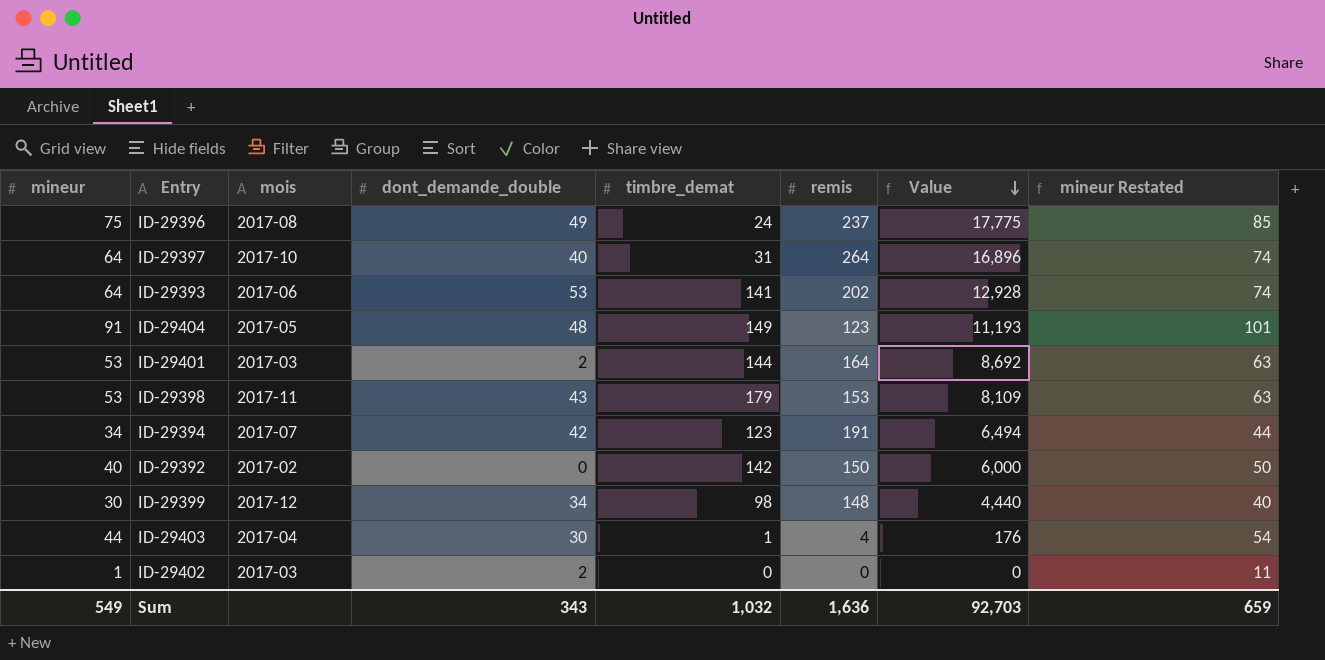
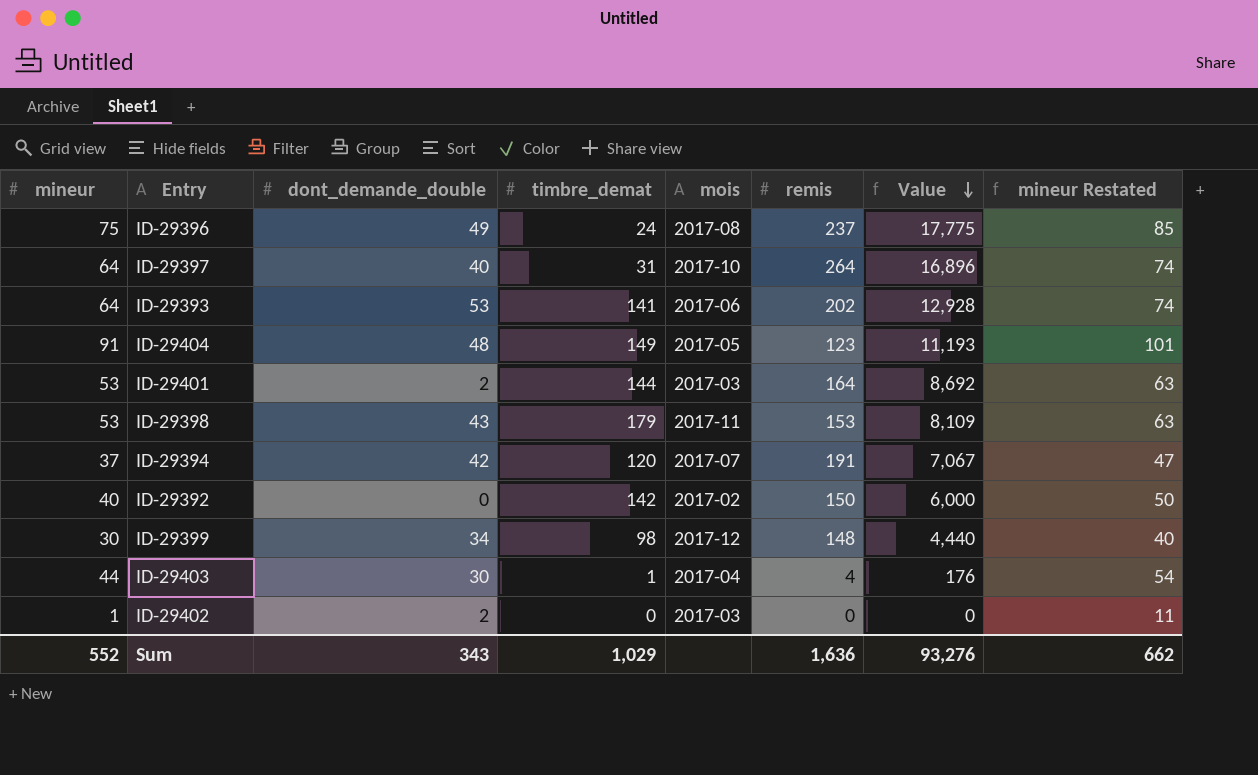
column mois | position: 3 -> 5
ID-29394 | mineur: 34 -> 37
ID-29394 | timbre_demat: 123 -> 120
ID-29394 | Value: 6,494 -> 7,067
ID-29394 | mineur Restated: 44 -> 47
Sum | mineur: 549 -> 552
Sum | timbre_demat: 1,032 -> 1,029
Sum | Value: 92,703 -> 93,276
Sum | mineur Restated: 659 -> 662

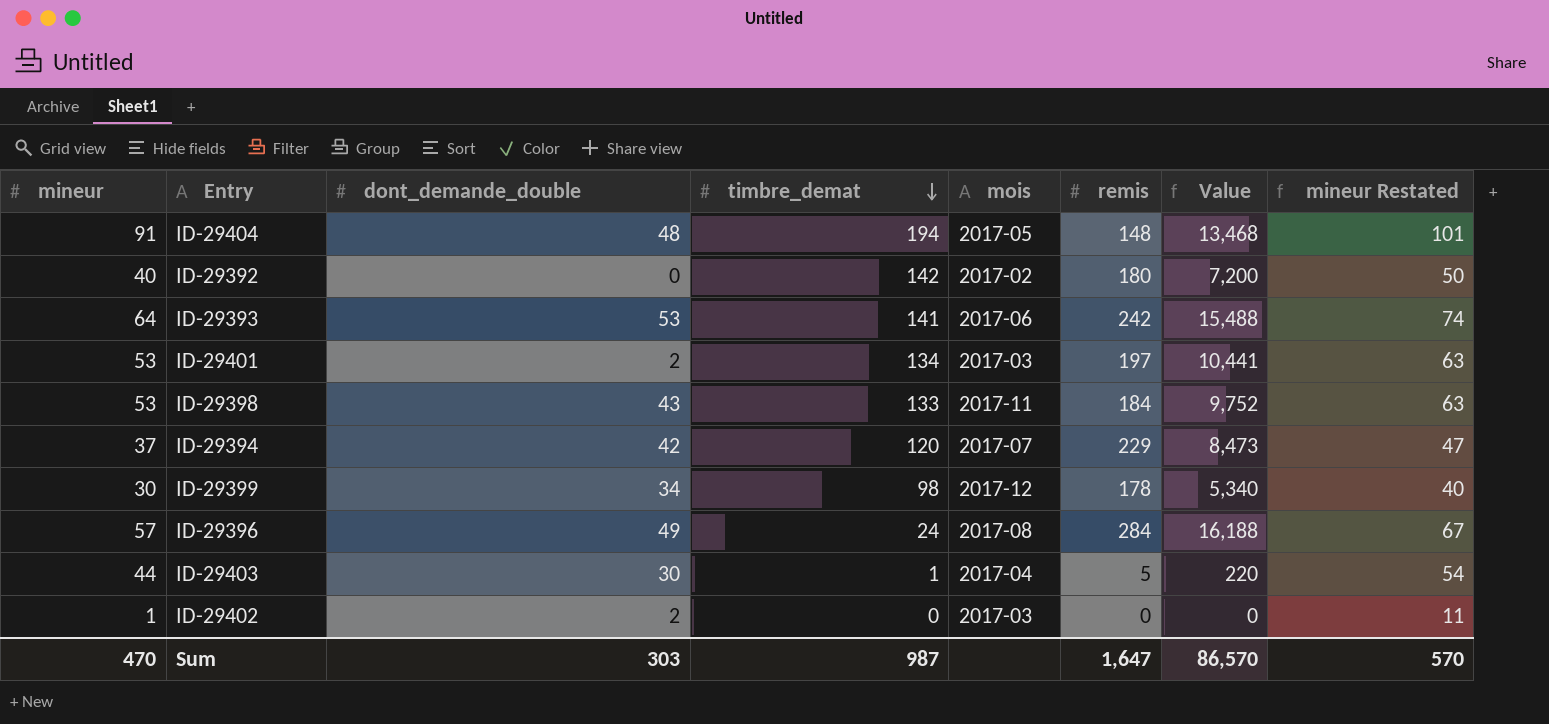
row order: Value descending -> timbre_demat descending
row ID-29397: 64 | 40 | 31 | 2017-10 | 264 | 16,896 | 74 -> none
ID-29404 | timbre_demat: 149 -> 194
ID-29404 | remis: 123 -> 148
ID-29404 | Value: 11,193 -> 13,468
ID-29392 | remis: 150 -> 180
ID-29392 | Value: 6,000 -> 7,200
ID-29393 | remis: 202 -> 242
ID-29393 | Value: 12,928 -> 15,488
ID-29401 | timbre_demat: 144 -> 134
ID-29401 | remis: 164 -> 197
ID-29401 | Value: 8,692 -> 10,441
ID-29398 | timbre_demat: 179 -> 133
ID-29398 | remis: 153 -> 184
ID-29398 | Value: 8,109 -> 9,752
ID-29394 | remis: 191 -> 229
ID-29394 | Value: 7,067 -> 8,473
ID-29399 | remis: 148 -> 178
ID-29399 | Value: 4,440 -> 5,340
ID-29396 | mineur: 75 -> 57
ID-29396 | remis: 237 -> 284
ID-29396 | Value: 17,775 -> 16,188
ID-29396 | mineur Restated: 85 -> 67
ID-29403 | remis: 4 -> 5
ID-29403 | Value: 176 -> 220
Sum | mineur: 552 -> 470
Sum | dont_demande_double: 343 -> 303
Sum | timbre_demat: 1,029 -> 987
Sum | remis: 1,636 -> 1,647
Sum | Value: 93,276 -> 86,570
Sum | mineur Restated: 662 -> 570

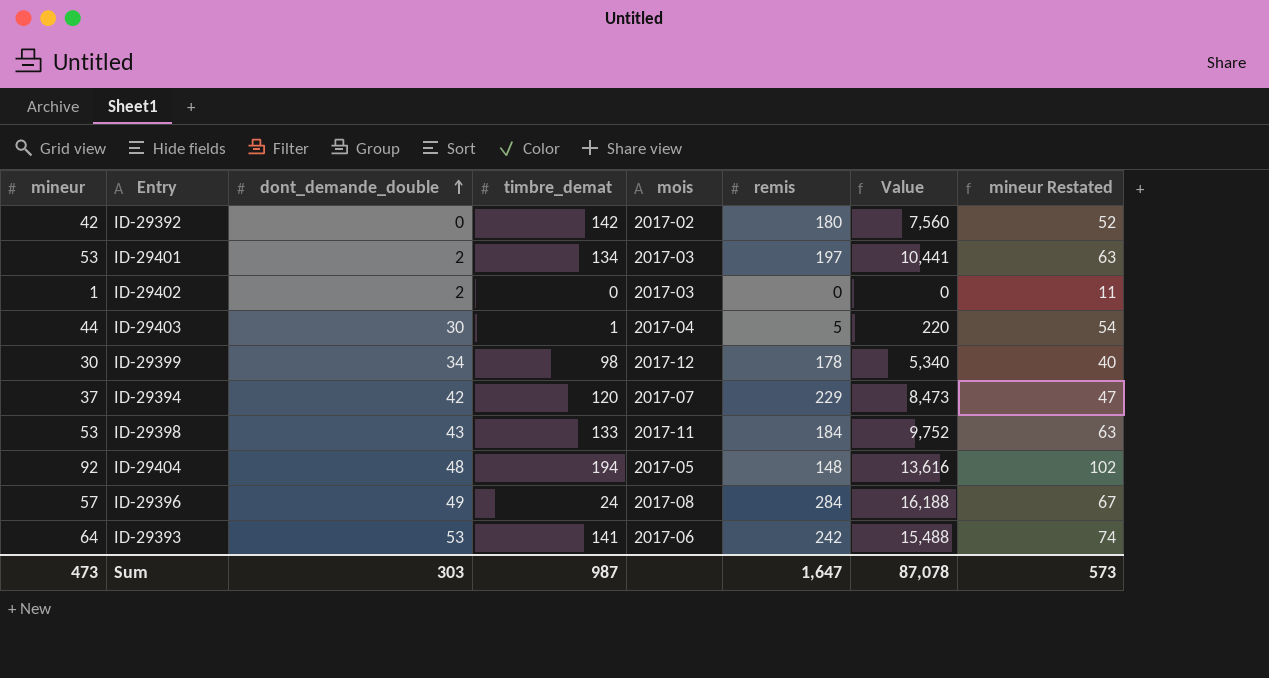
row order: timbre_demat descending -> dont_demande_double ascending
ID-29392 | mineur: 40 -> 42
ID-29392 | Value: 7,200 -> 7,560
ID-29392 | mineur Restated: 50 -> 52
ID-29404 | mineur: 91 -> 92
ID-29404 | Value: 13,468 -> 13,616
ID-29404 | mineur Restated: 101 -> 102
Sum | mineur: 470 -> 473
Sum | Value: 86,570 -> 87,078
Sum | mineur Restated: 570 -> 573

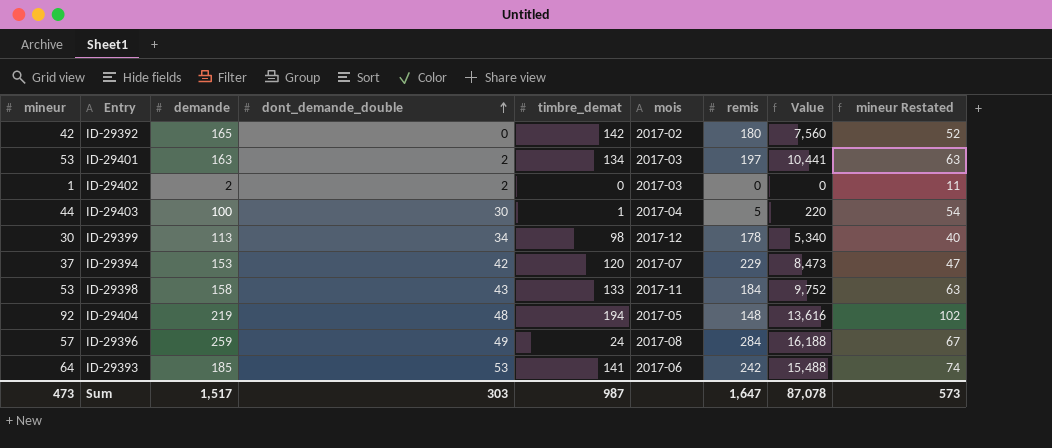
column demande | position: none -> 3

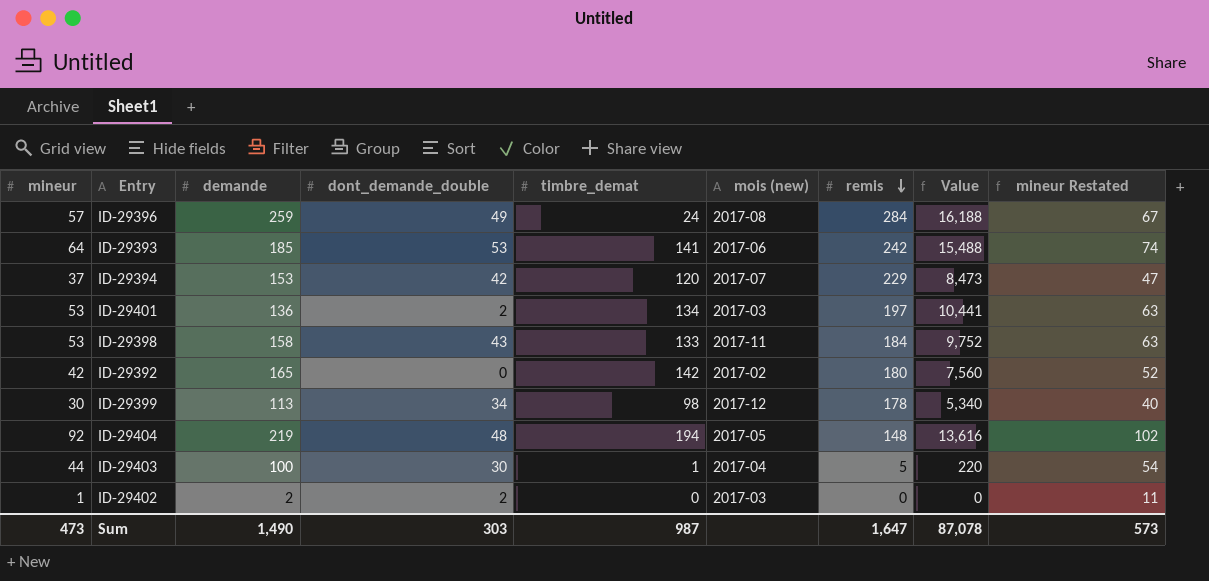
row order: dont_demande_double ascending -> remis descending
column name: mois -> mois (new)
ID-29401 | demande: 163 -> 136
Sum | demande: 1,517 -> 1,490

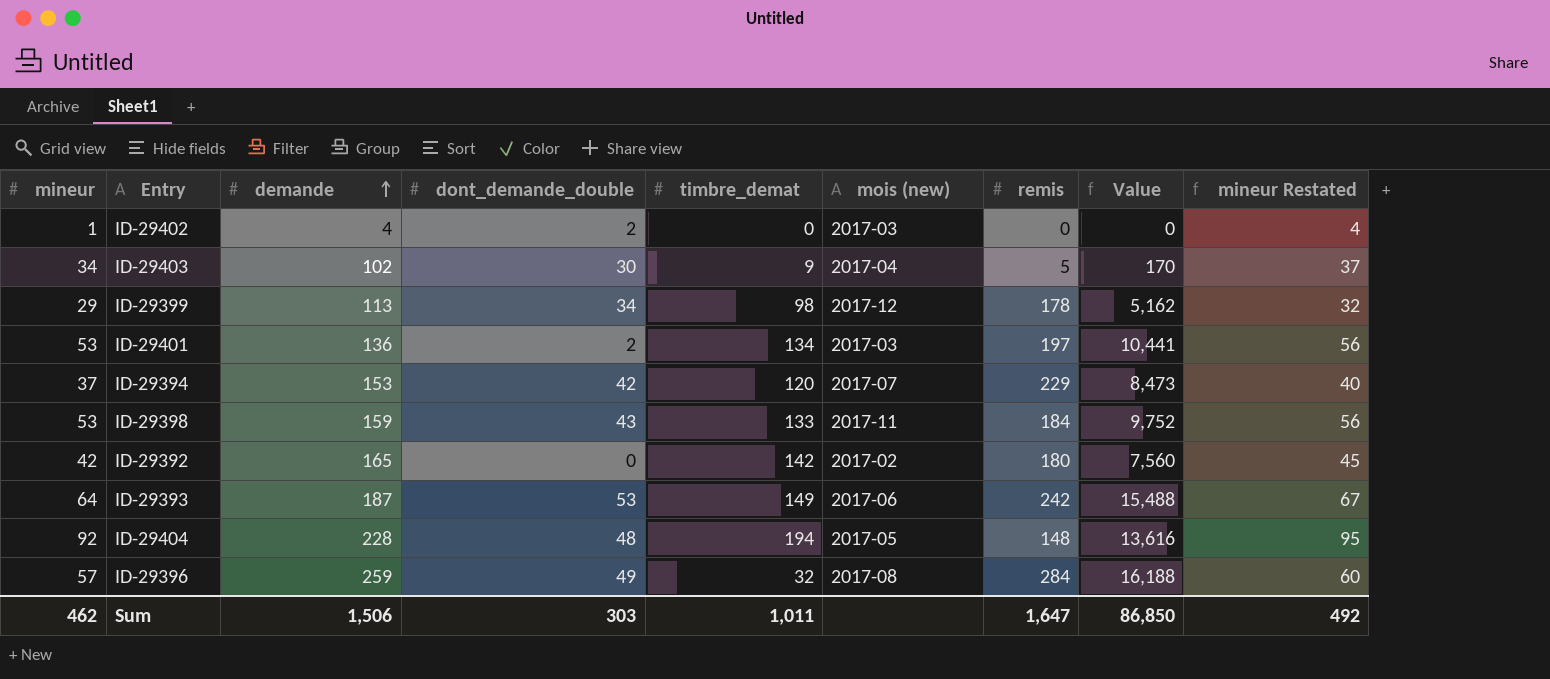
row order: remis descending -> demande ascending
column mineur Restated | formula: [mineur] + 10 -> [mineur] + 3
ID-29402 | demande: 2 -> 4
ID-29403 | mineur: 44 -> 34
ID-29403 | demande: 100 -> 102
ID-29403 | timbre_demat: 1 -> 9
ID-29403 | Value: 220 -> 170
ID-29399 | mineur: 30 -> 29
ID-29399 | Value: 5,340 -> 5,162
ID-29398 | demande: 158 -> 159
ID-29393 | demande: 185 -> 187
ID-29393 | timbre_demat: 141 -> 149
ID-29404 | demande: 219 -> 228
ID-29396 | timbre_demat: 24 -> 32
Sum | mineur: 473 -> 462
Sum | demande: 1,490 -> 1,506
Sum | timbre_demat: 987 -> 1,011
Sum | Value: 87,078 -> 86,850
Sum | mineur Restated: 573 -> 492

